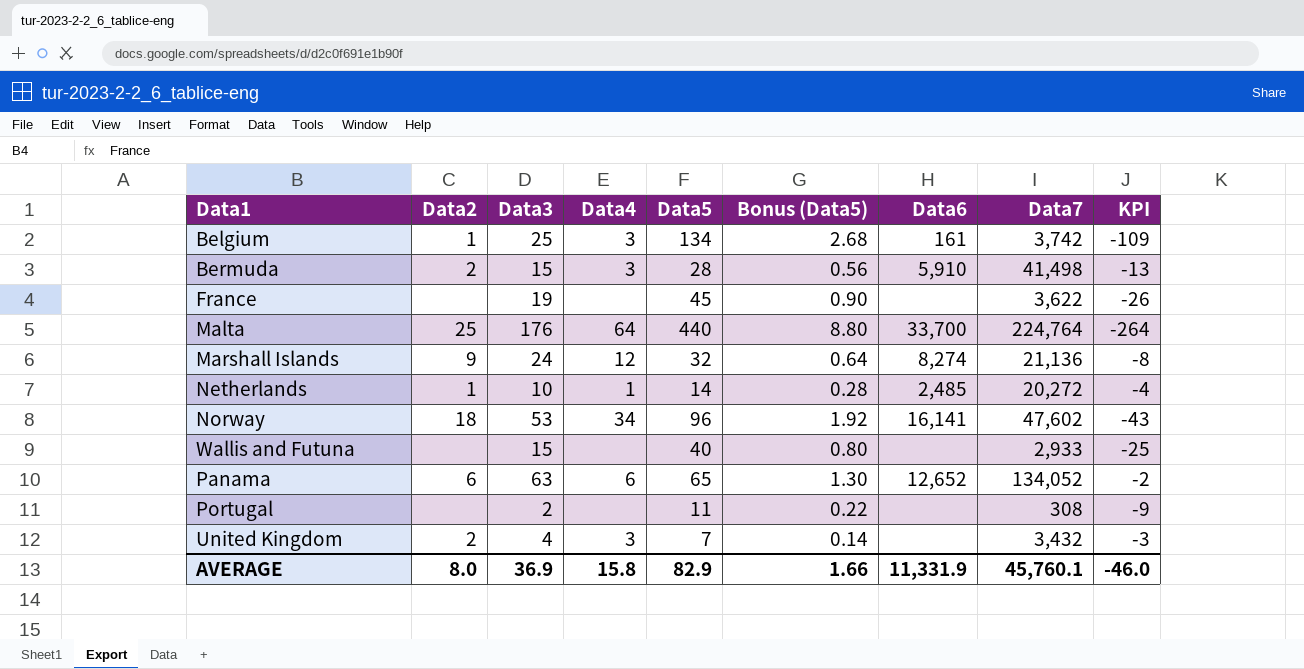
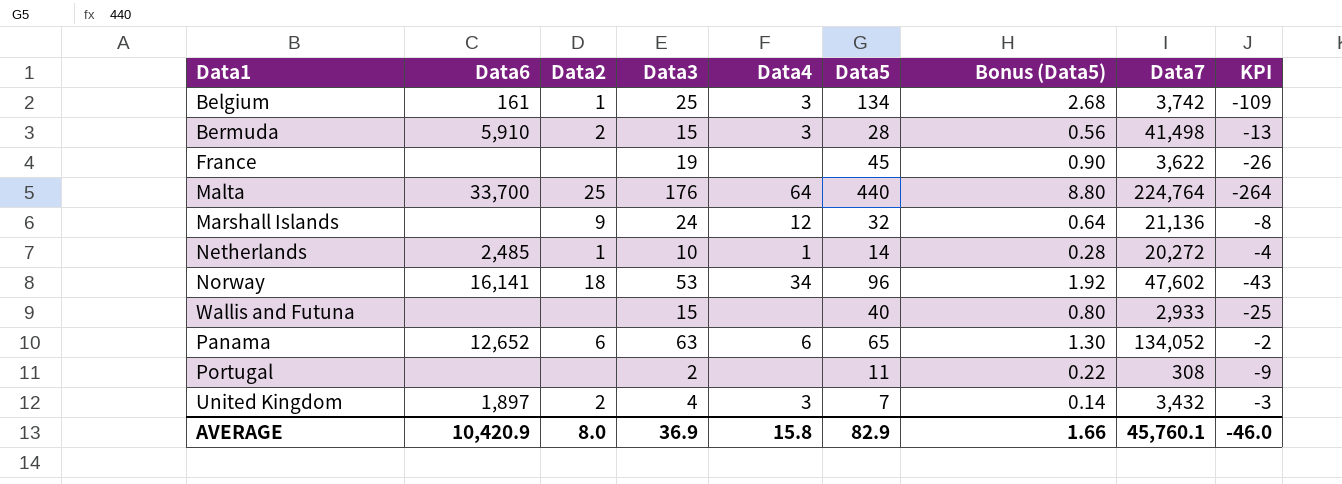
column Data6 | position: 7 -> 2
Marshall Islands | Data6: 8,274 -> none
United Kingdom | Data6: none -> 1,897
AVERAGE | Data6: 11,331.9 -> 10,420.9

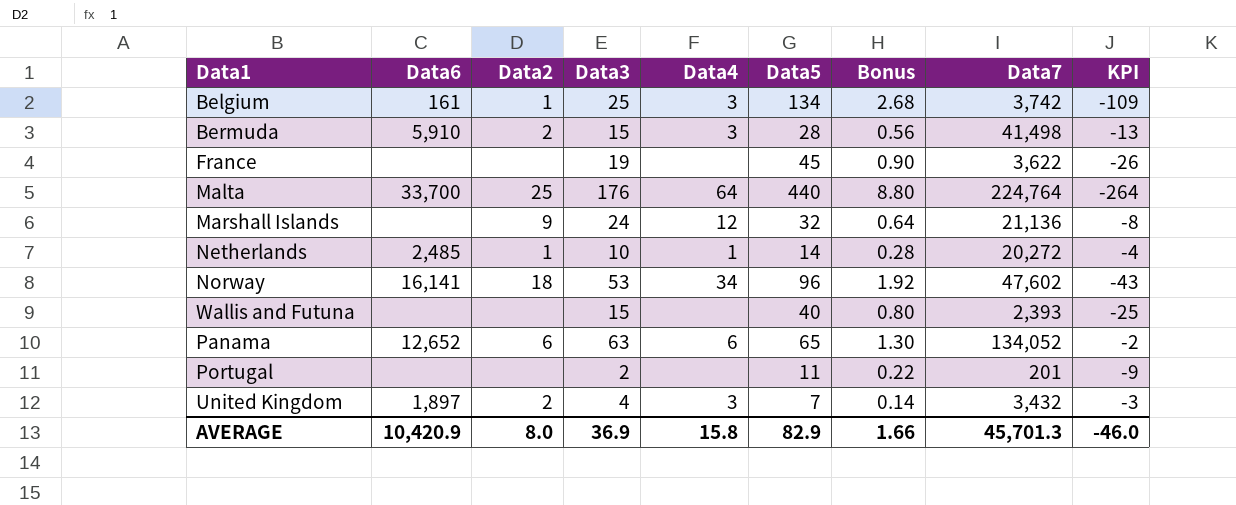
column name: Bonus (Data5) -> Bonus
Wallis and Futuna | Data7: 2,933 -> 2,393
Portugal | Data7: 308 -> 201
AVERAGE | Data7: 45,760.1 -> 45,701.3

